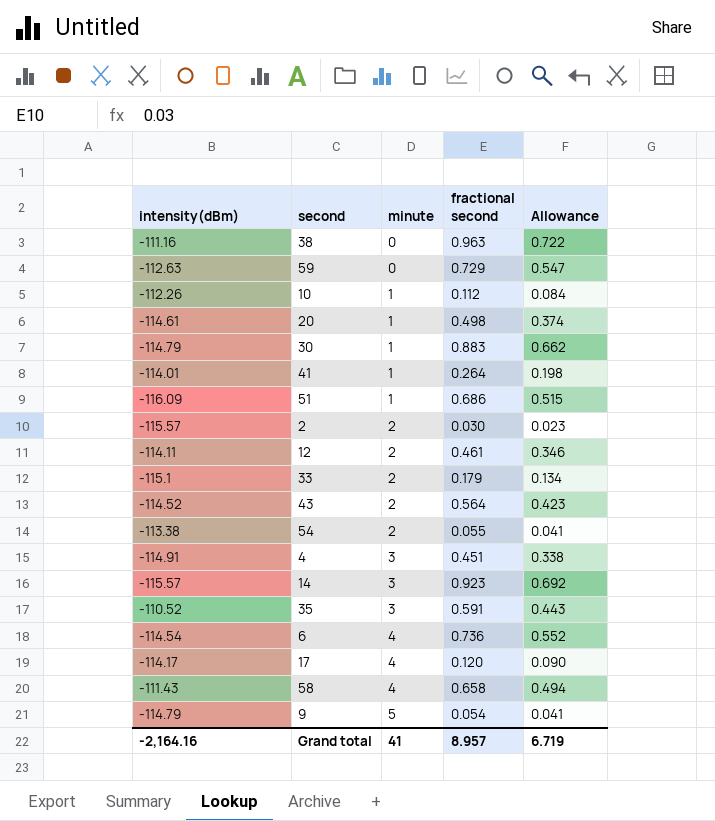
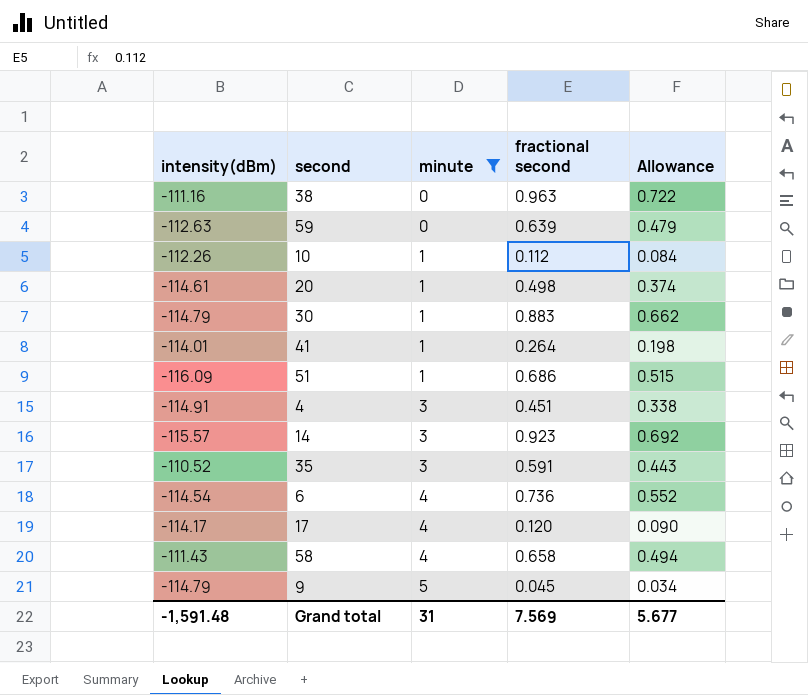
filter: none -> minute != 2
59 | fractional second: 0.729 -> 0.639
59 | Allowance: 0.547 -> 0.479
9 | fractional second: 0.054 -> 0.045
9 | Allowance: 0.041 -> 0.034
Grand total | intensity(dBm): -2,164.16 -> -1,591.48
Grand total | minute: 41 -> 31
Grand total | fractional second: 8.957 -> 7.569
Grand total | Allowance: 6.719 -> 5.677

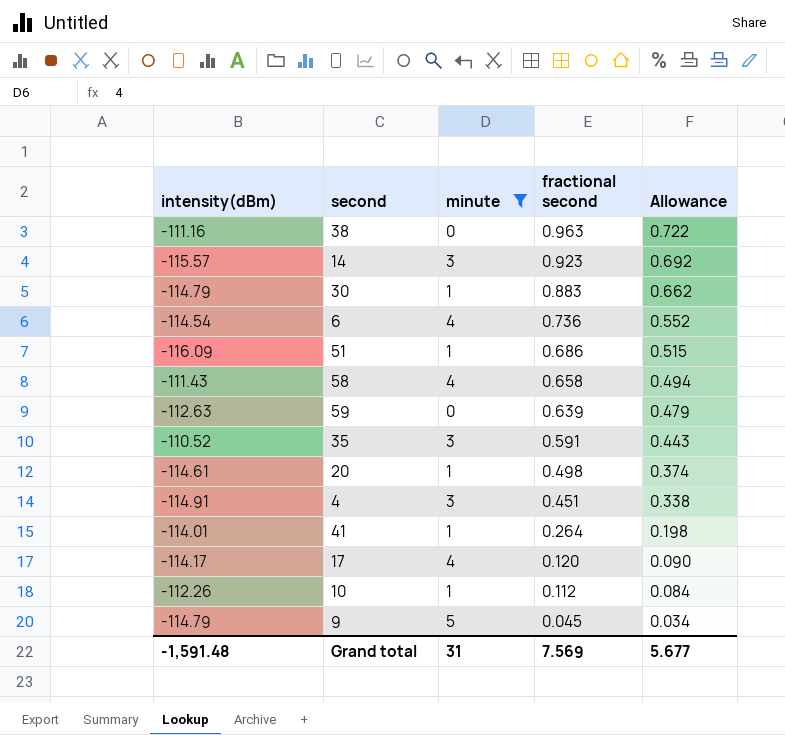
row order: minute ascending -> fractional second descending

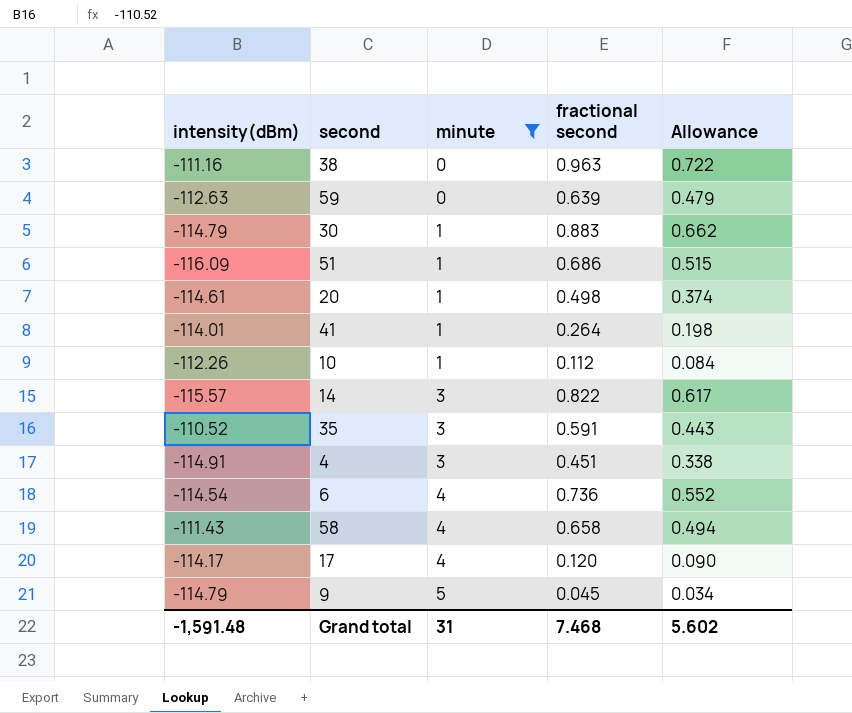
row order: fractional second descending -> minute ascending
14 | fractional second: 0.923 -> 0.822
14 | Allowance: 0.692 -> 0.617
Grand total | fractional second: 7.569 -> 7.468
Grand total | Allowance: 5.677 -> 5.602

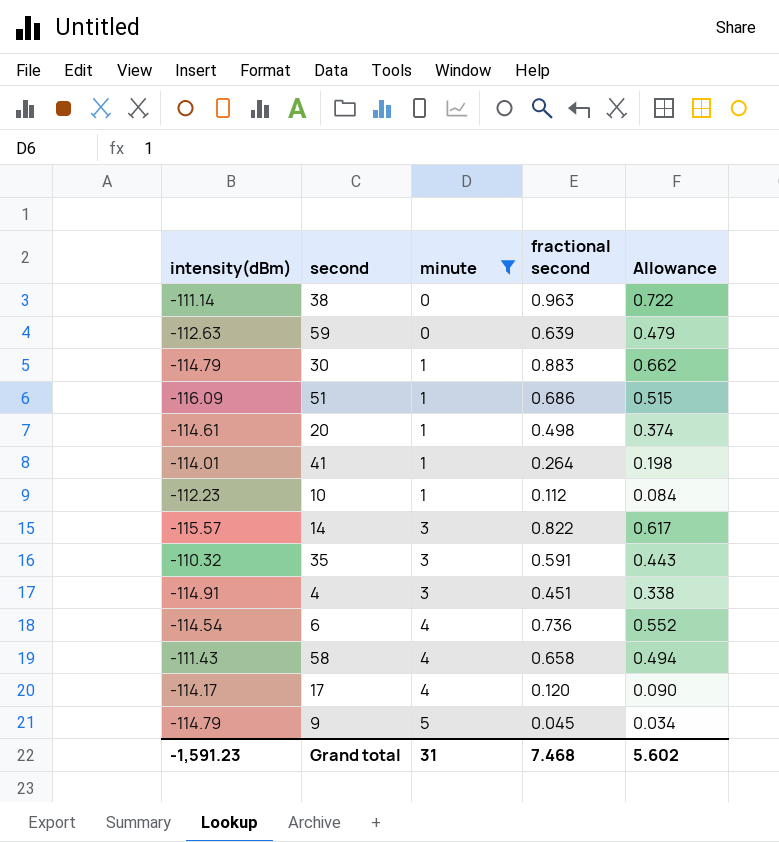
38 | intensity(dBm): -111.16 -> -111.14
10 | intensity(dBm): -112.26 -> -112.23
35 | intensity(dBm): -110.52 -> -110.32
Grand total | intensity(dBm): -1,591.48 -> -1,591.23

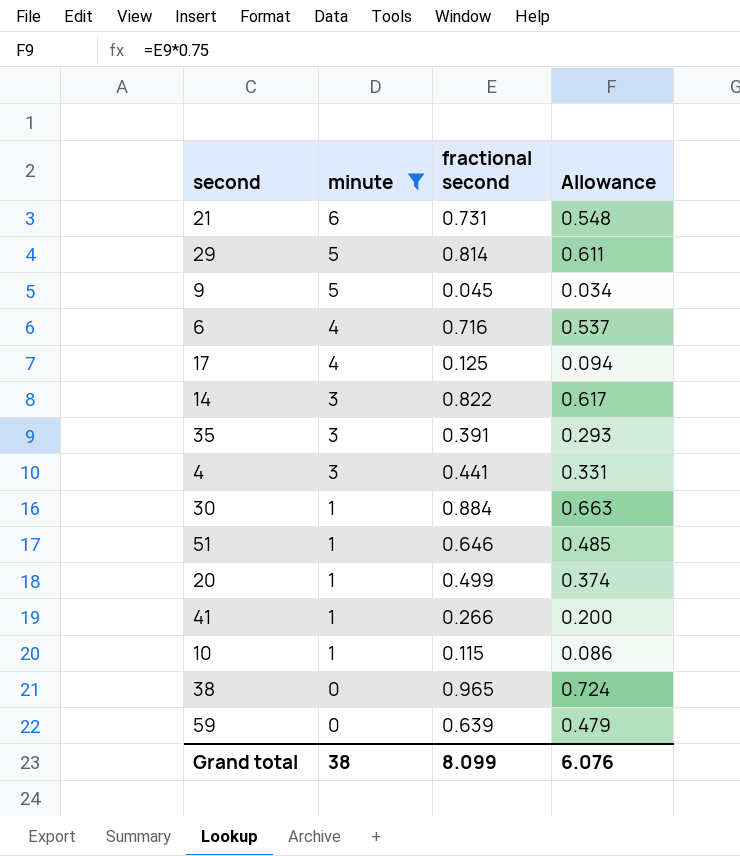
row order: minute ascending -> minute descending
column intensity(dBm) | position: 1 -> none
row 58: -111.43 | 4 | 0.658 | 0.494 -> none
row 21: none -> 6 | 0.731 | 0.548
row 29: none -> 5 | 0.814 | 0.611
6 | fractional second: 0.736 -> 0.716
6 | Allowance: 0.552 -> 0.537
17 | fractional second: 0.120 -> 0.125
17 | Allowance: 0.090 -> 0.094
35 | fractional second: 0.591 -> 0.391
35 | Allowance: 0.443 -> 0.293
4 | fractional second: 0.451 -> 0.441
4 | Allowance: 0.338 -> 0.331
30 | fractional second: 0.883 -> 0.884
30 | Allowance: 0.662 -> 0.663
51 | fractional second: 0.686 -> 0.646
51 | Allowance: 0.515 -> 0.485
20 | fractional second: 0.498 -> 0.499
41 | fractional second: 0.264 -> 0.266
41 | Allowance: 0.198 -> 0.200
10 | fractional second: 0.112 -> 0.115
10 | Allowance: 0.084 -> 0.086
38 | fractional second: 0.963 -> 0.965
38 | Allowance: 0.722 -> 0.724
Grand total | minute: 31 -> 38
Grand total | fractional second: 7.468 -> 8.099
Grand total | Allowance: 5.602 -> 6.076

